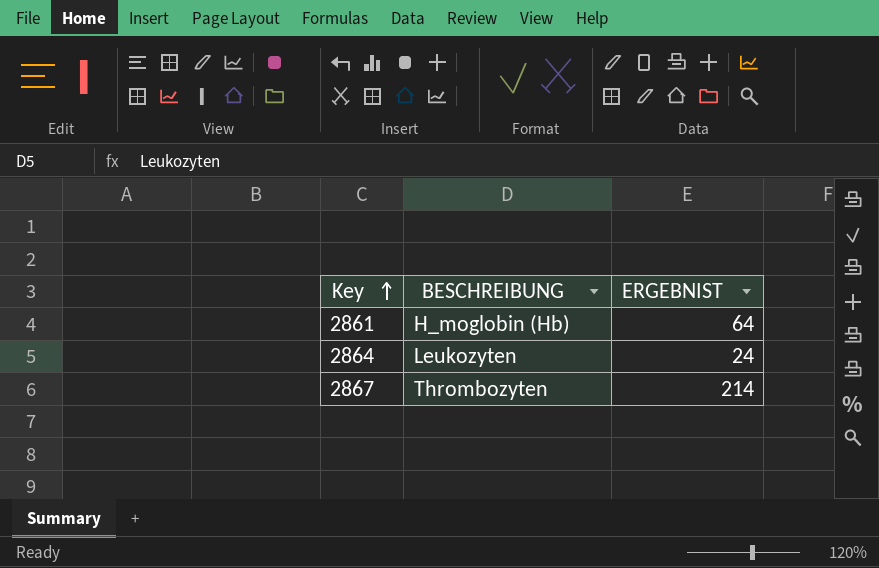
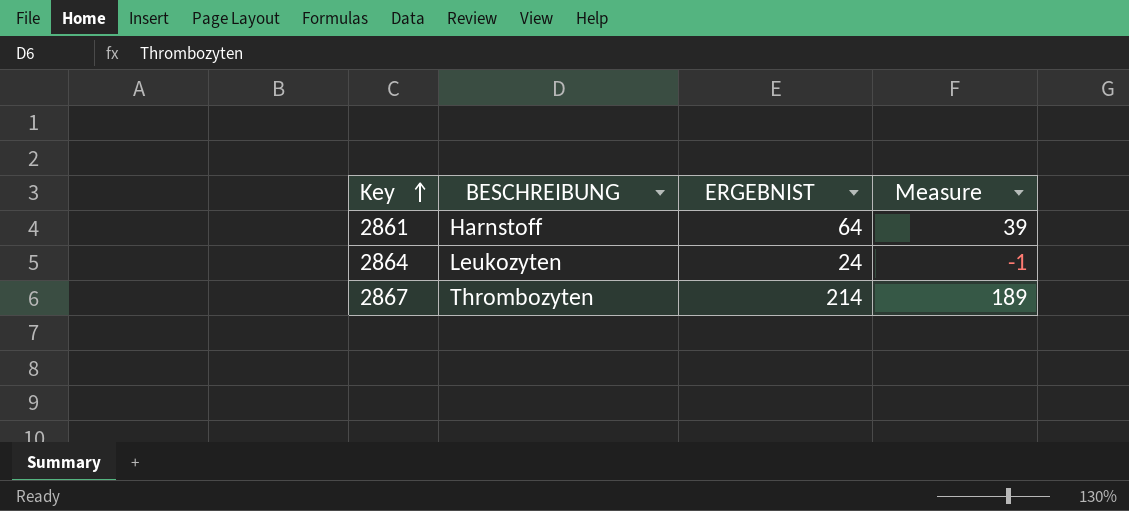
column Measure | formula: none -> [ERGEBNIST] - 25
2861 | BESCHREIBUNG: H_moglobin (Hb) -> Harnstoff

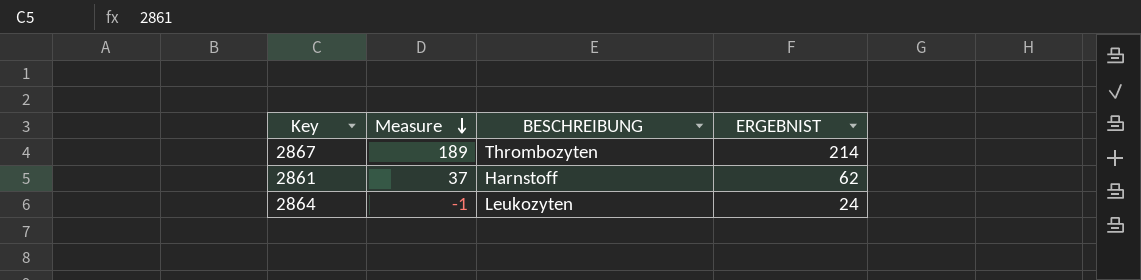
row order: Key ascending -> Measure descending
column Measure | position: 4 -> 2
2861 | Measure: 39 -> 37
2861 | ERGEBNIST: 64 -> 62

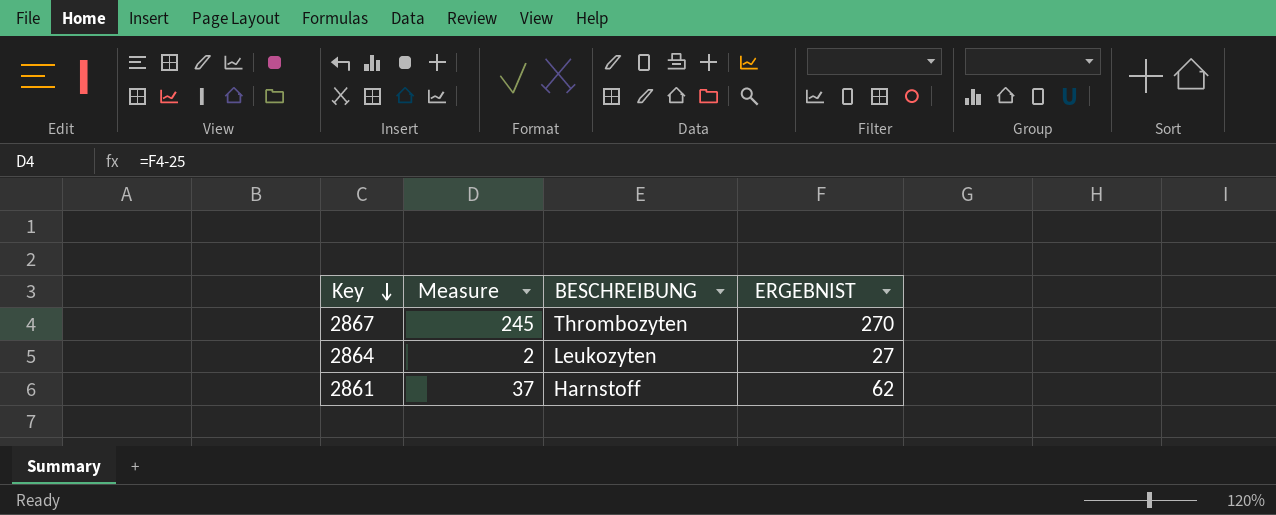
row order: Measure descending -> Key descending
2867 | Measure: 189 -> 245
2867 | ERGEBNIST: 214 -> 270
2864 | Measure: -1 -> 2
2864 | ERGEBNIST: 24 -> 27

